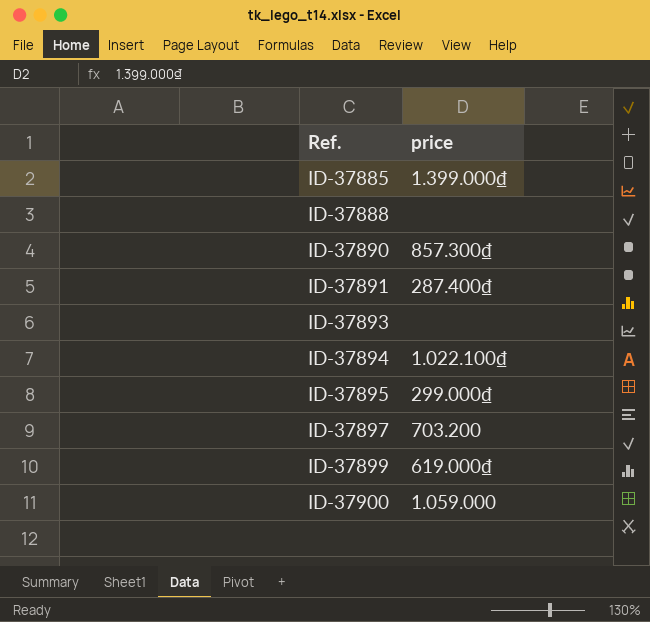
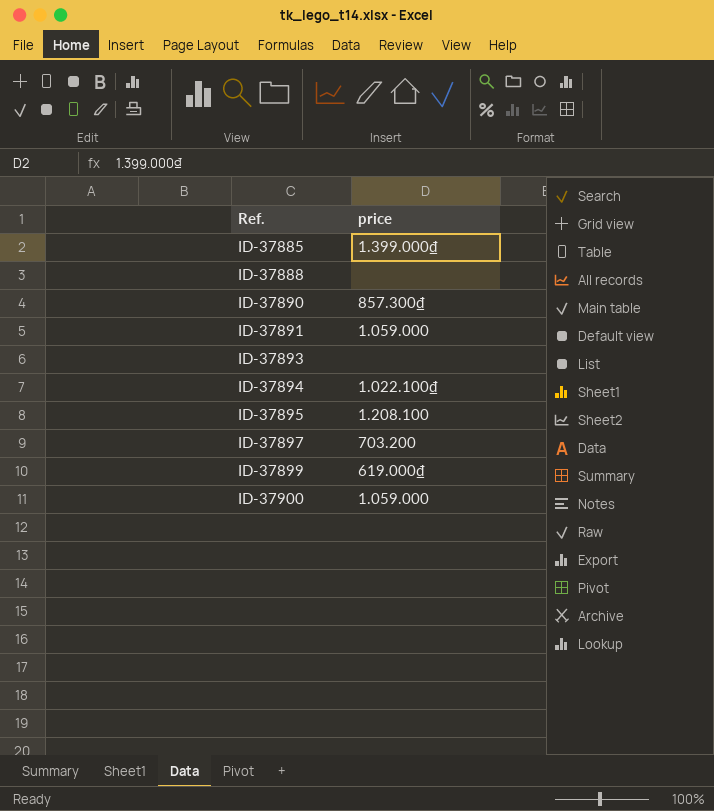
ID-37891 | price: 287.400₫ -> 1.059.000
ID-37895 | price: 299.000₫ -> 1.208.100

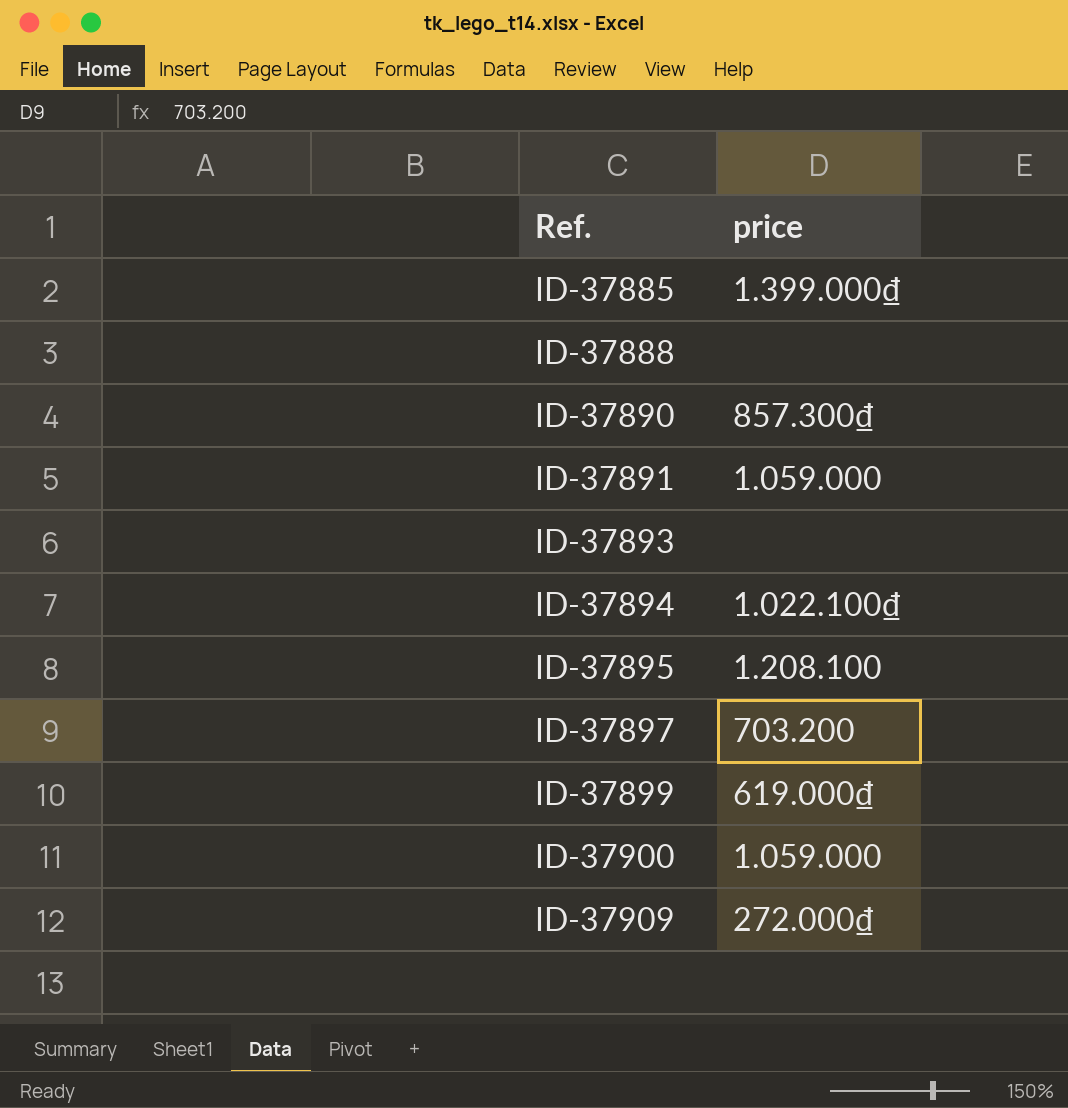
row ID-37909: none -> 272.000₫

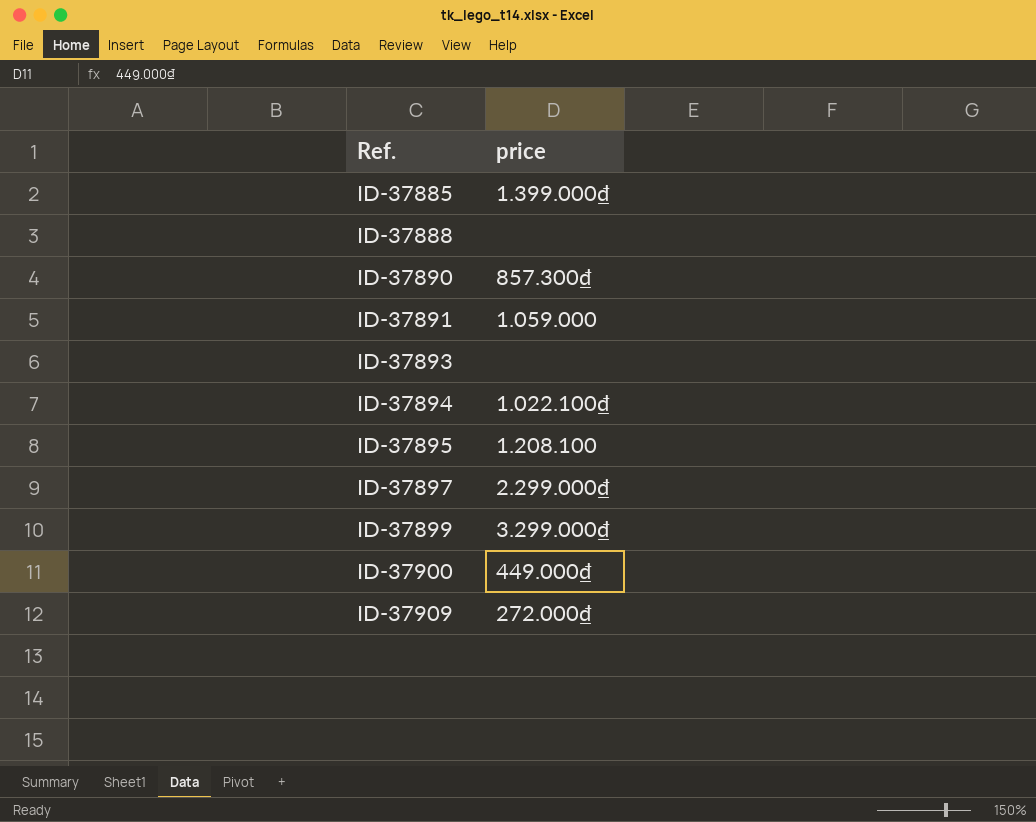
ID-37897 | price: 703.200 -> 2.299.000₫
ID-37899 | price: 619.000₫ -> 3.299.000₫
ID-37900 | price: 1.059.000 -> 449.000₫

